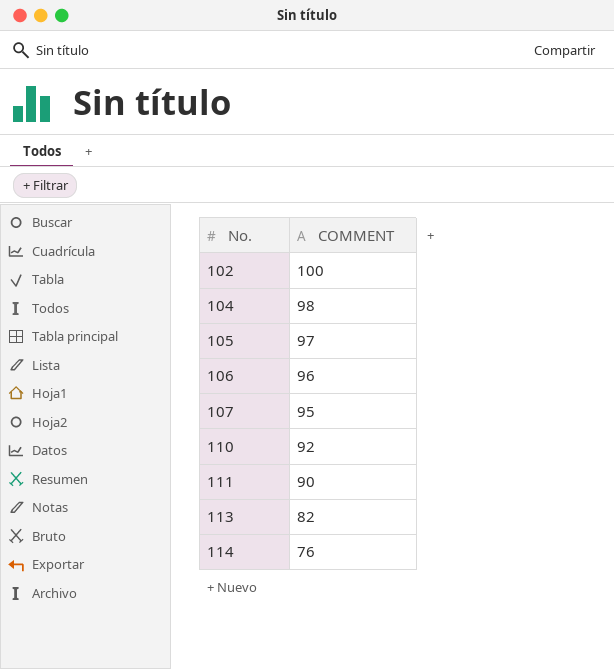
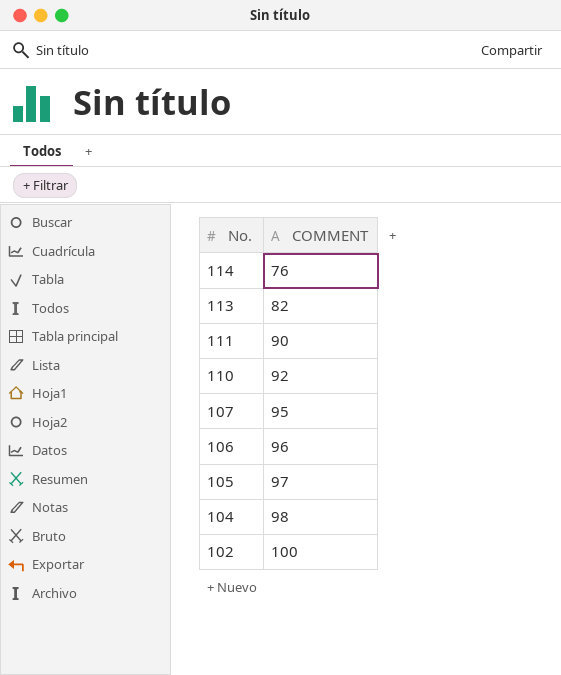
row order: No. ascending -> No. descending

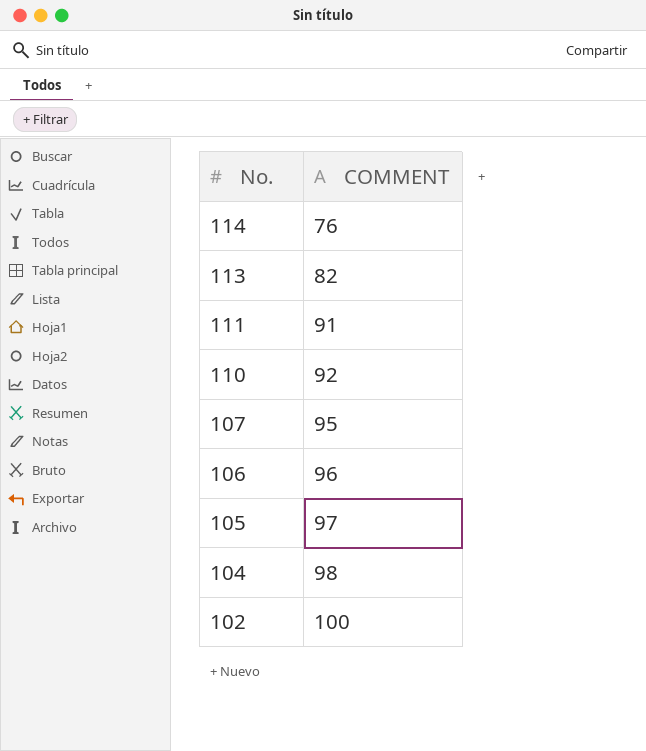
111 | COMMENT: 90 -> 91

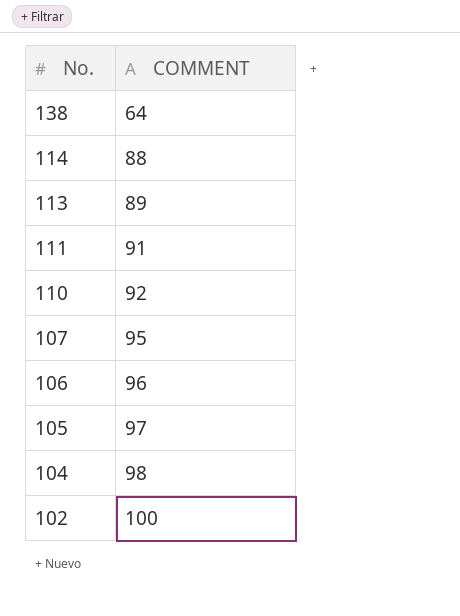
row 138: none -> 64
114 | COMMENT: 76 -> 88
113 | COMMENT: 82 -> 89

